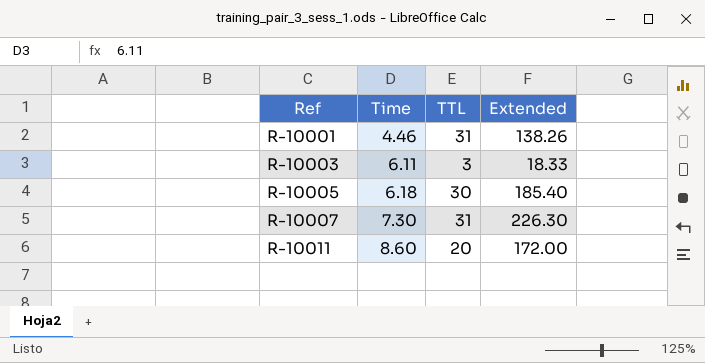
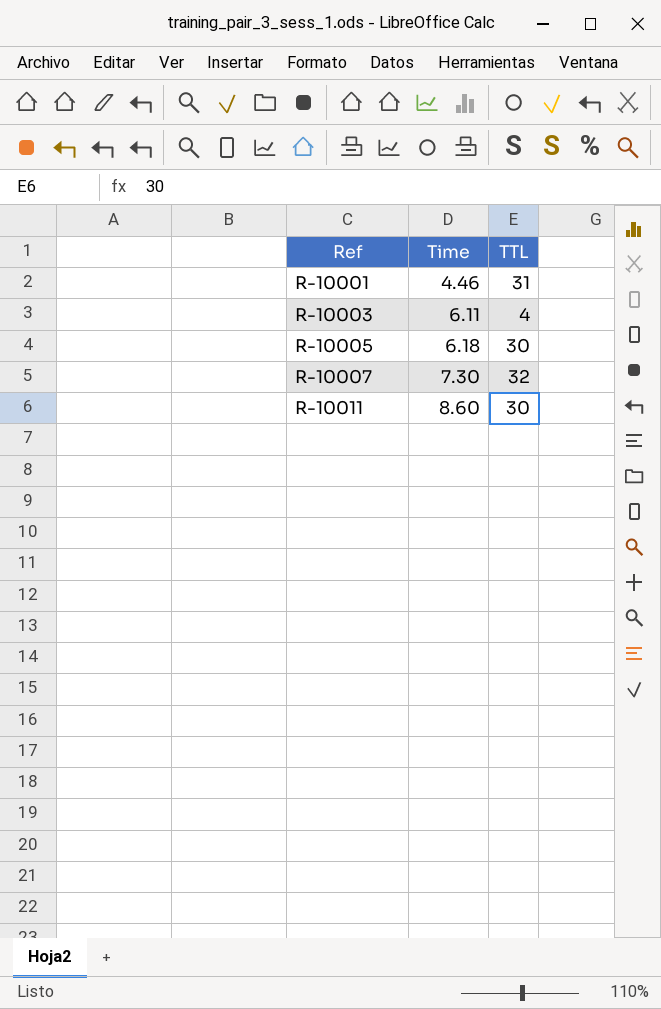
column Extended | formula: [Time] * [TTL] -> none
R-10003 | TTL: 3 -> 4
R-10007 | TTL: 31 -> 32
R-10011 | TTL: 20 -> 30

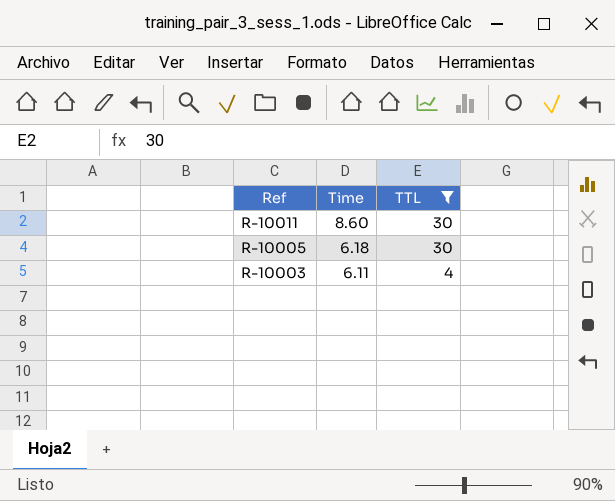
filter: none -> TTL <= 30
row order: Ref ascending -> Ref descending

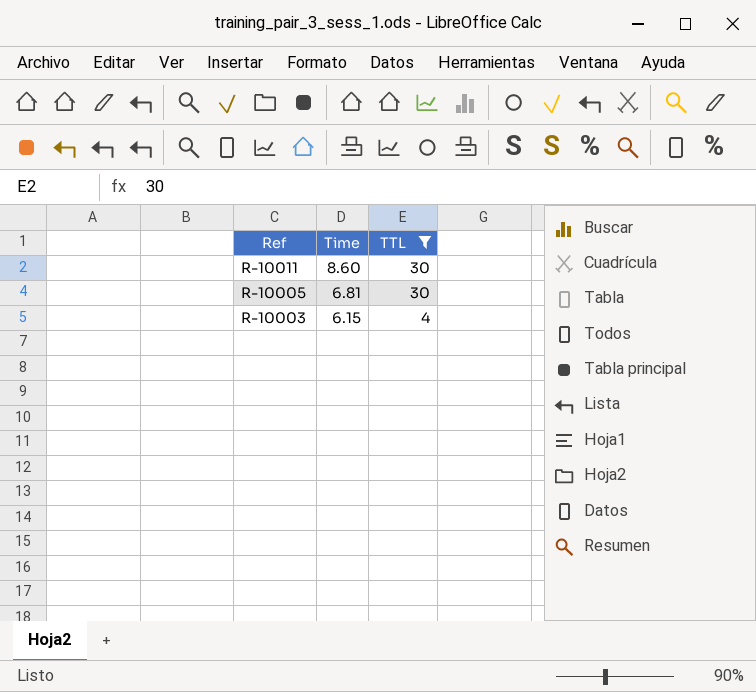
R-10005 | Time: 6.18 -> 6.81
R-10003 | Time: 6.11 -> 6.15

